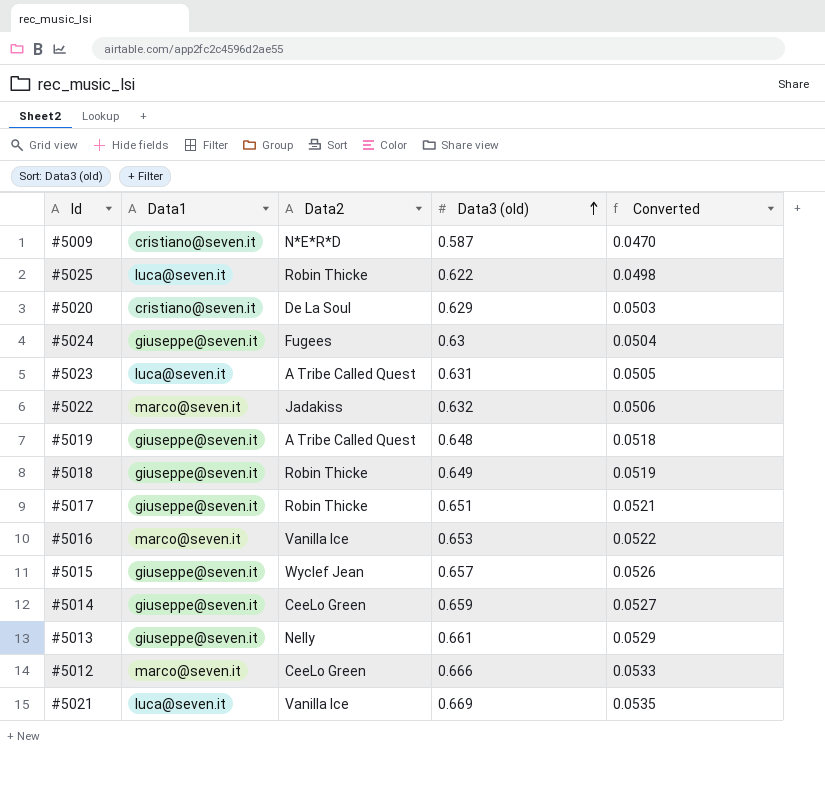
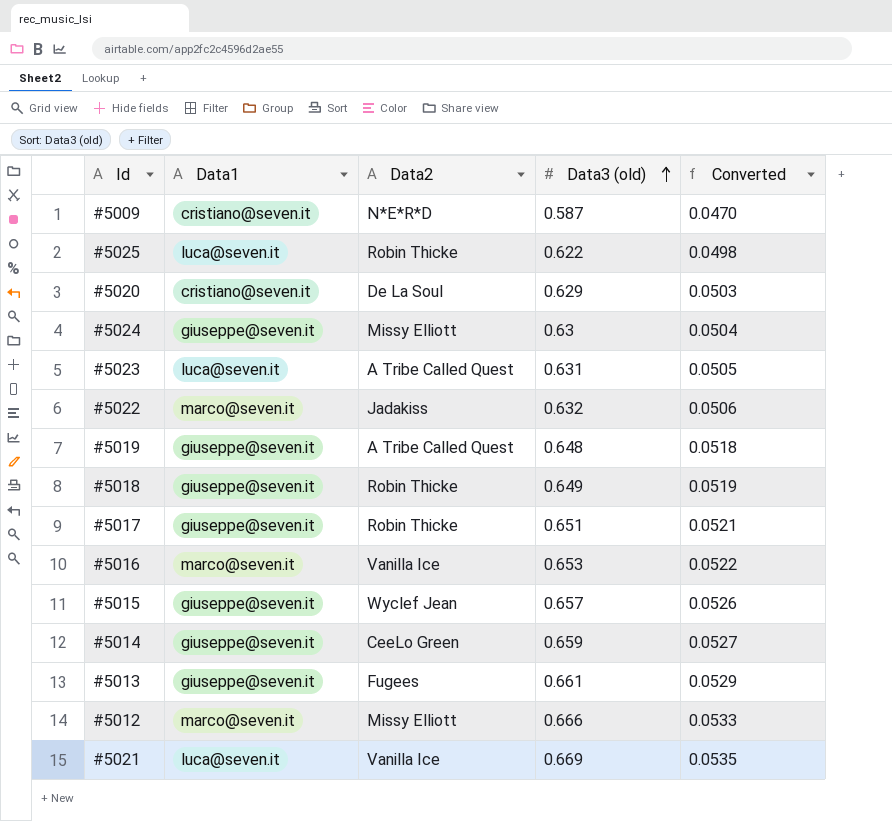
#5024 | Data2: Fugees -> Missy Elliott
#5013 | Data2: Nelly -> Fugees
#5012 | Data2: CeeLo Green -> Missy Elliott

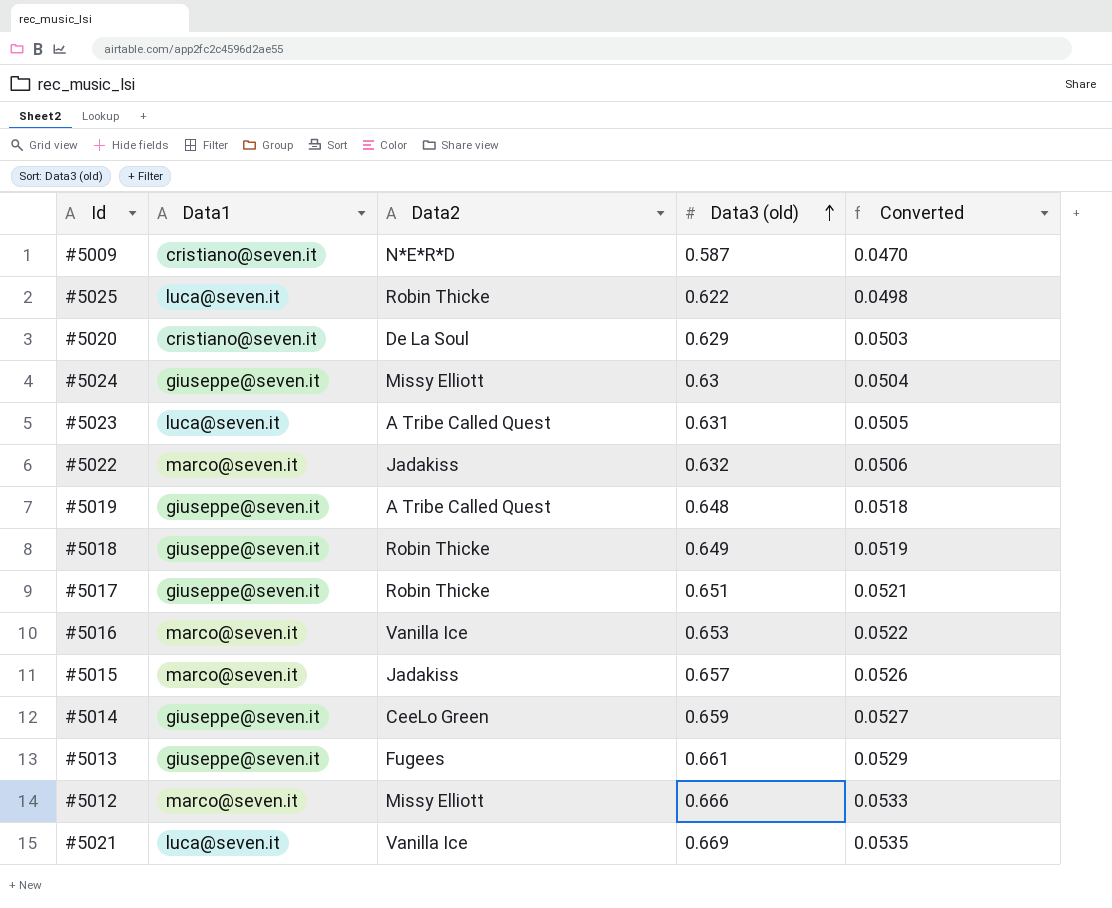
#5015 | Data1: giuseppe@seven.it -> marco@seven.it
#5015 | Data2: Wyclef Jean -> Jadakiss

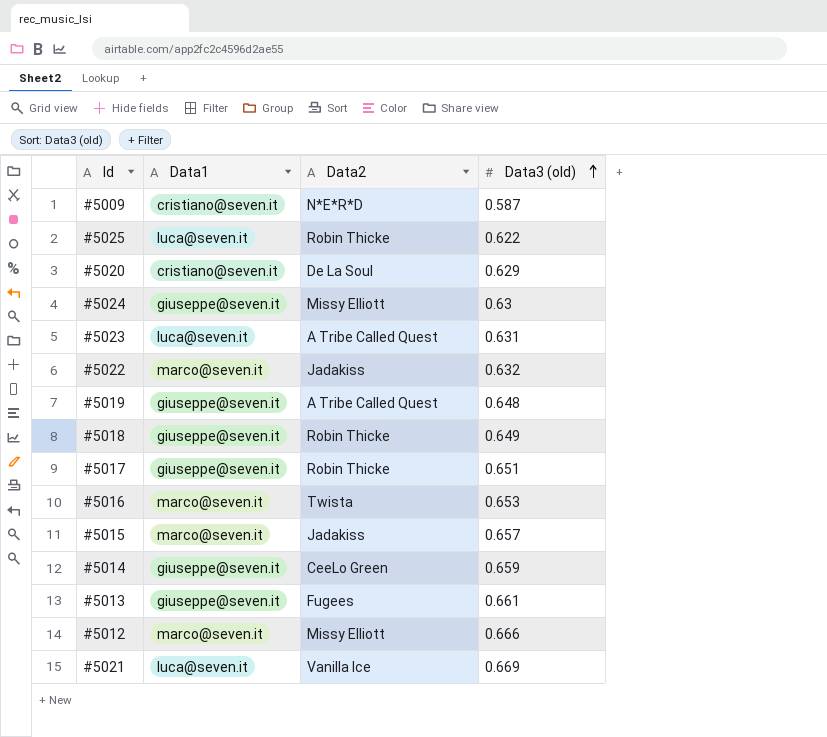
column Converted | formula: [Data3 (old)] * 0.08 -> none
#5016 | Data2: Vanilla Ice -> Twista

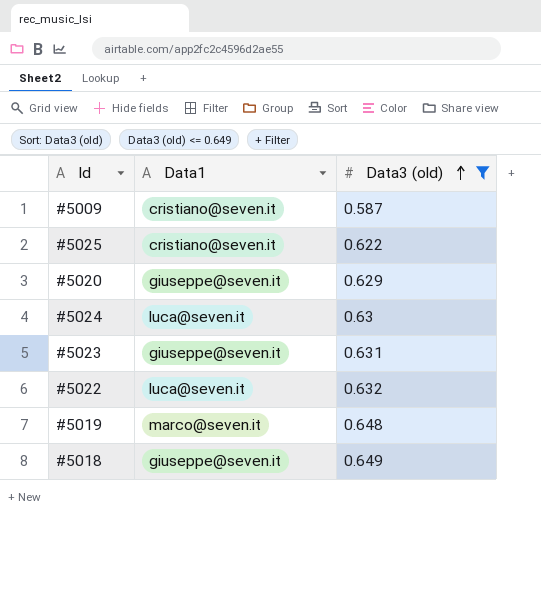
filter: none -> Data3 (old) <= 0.649
column Data2 | position: 3 -> none
#5025 | Data1: luca@seven.it -> cristiano@seven.it
#5020 | Data1: cristiano@seven.it -> giuseppe@seven.it
#5024 | Data1: giuseppe@seven.it -> luca@seven.it
#5023 | Data1: luca@seven.it -> giuseppe@seven.it
#5022 | Data1: marco@seven.it -> luca@seven.it
#5019 | Data1: giuseppe@seven.it -> marco@seven.it

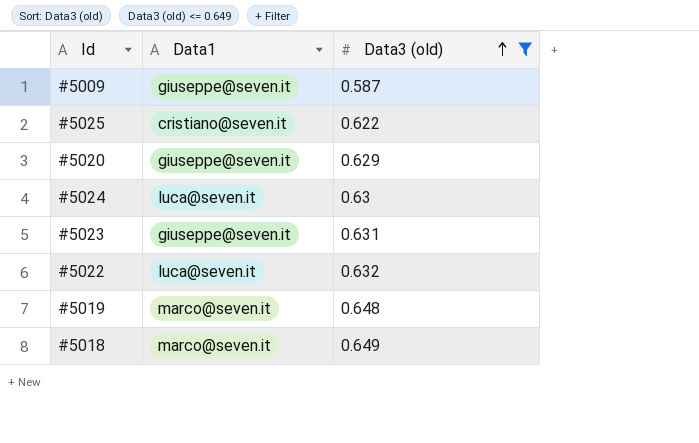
#5009 | Data1: cristiano@seven.it -> giuseppe@seven.it
#5018 | Data1: giuseppe@seven.it -> marco@seven.it

